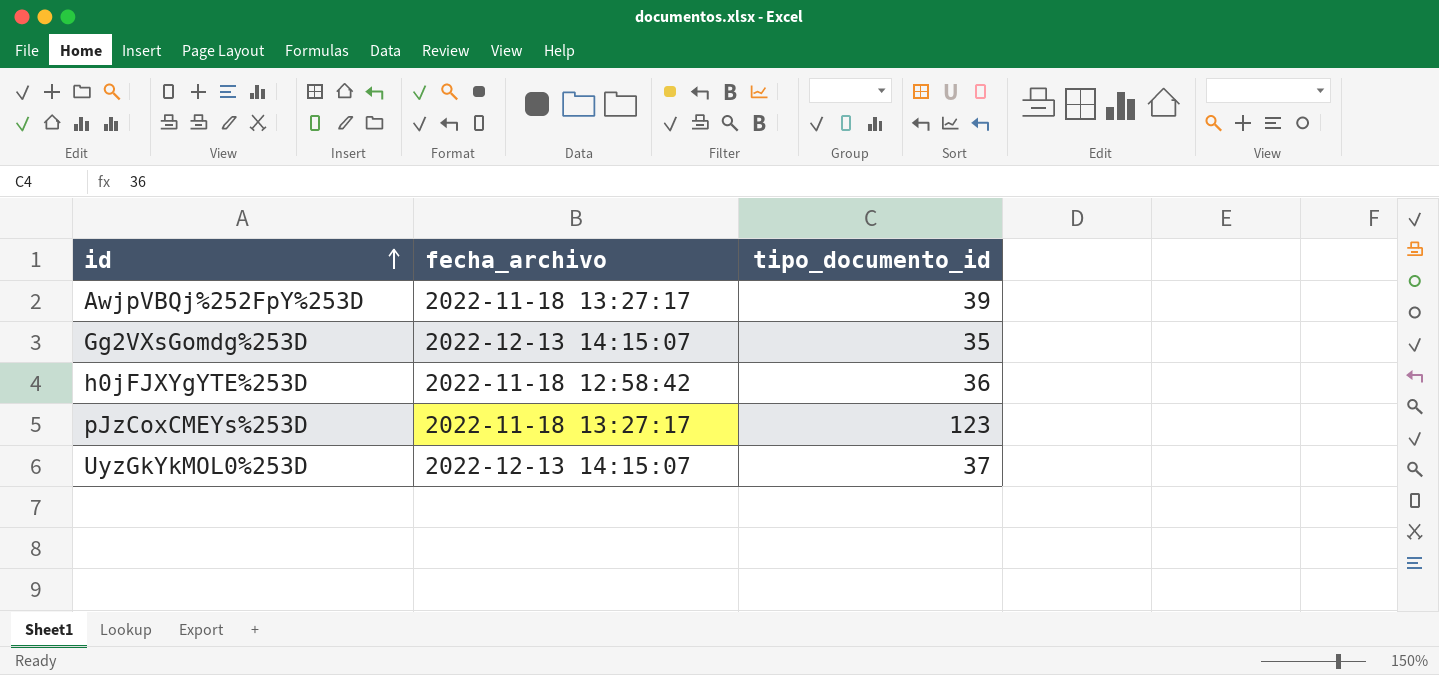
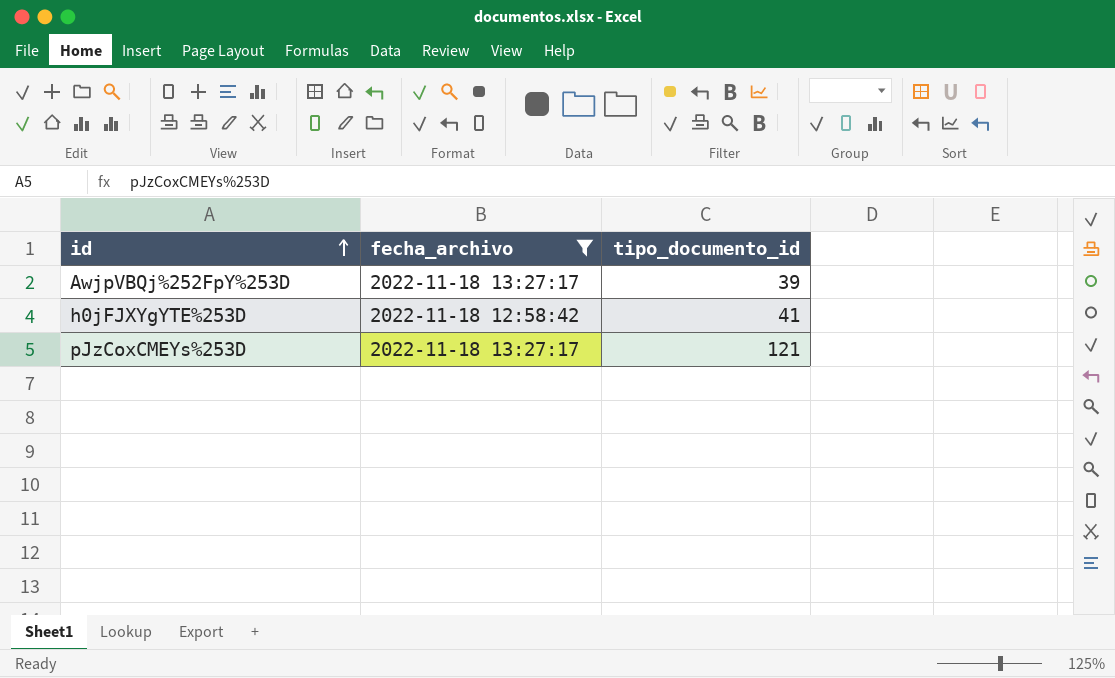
filter: none -> fecha_archivo != 2022-12-13 14:15:07
h0jFJXYgYTE%253D | tipo_documento_id: 36 -> 41
pJzCoxCMEYs%253D | tipo_documento_id: 123 -> 121

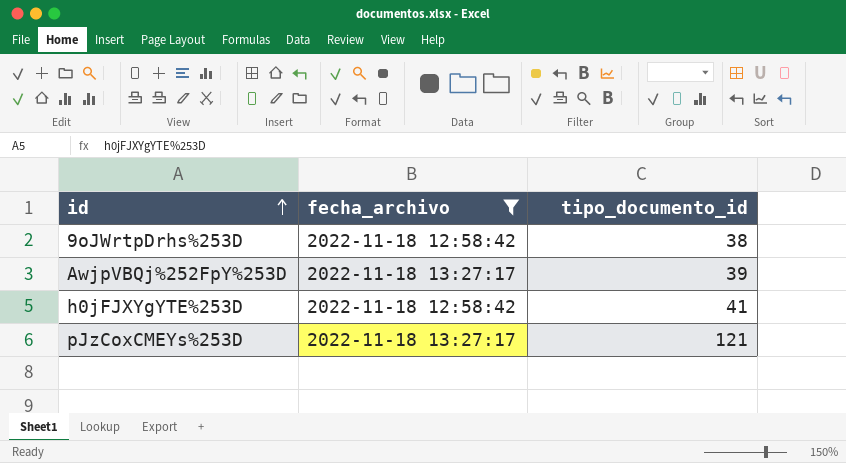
row 9oJWrtpDrhs%253D: none -> 2022-11-18 12:58:42 | 38

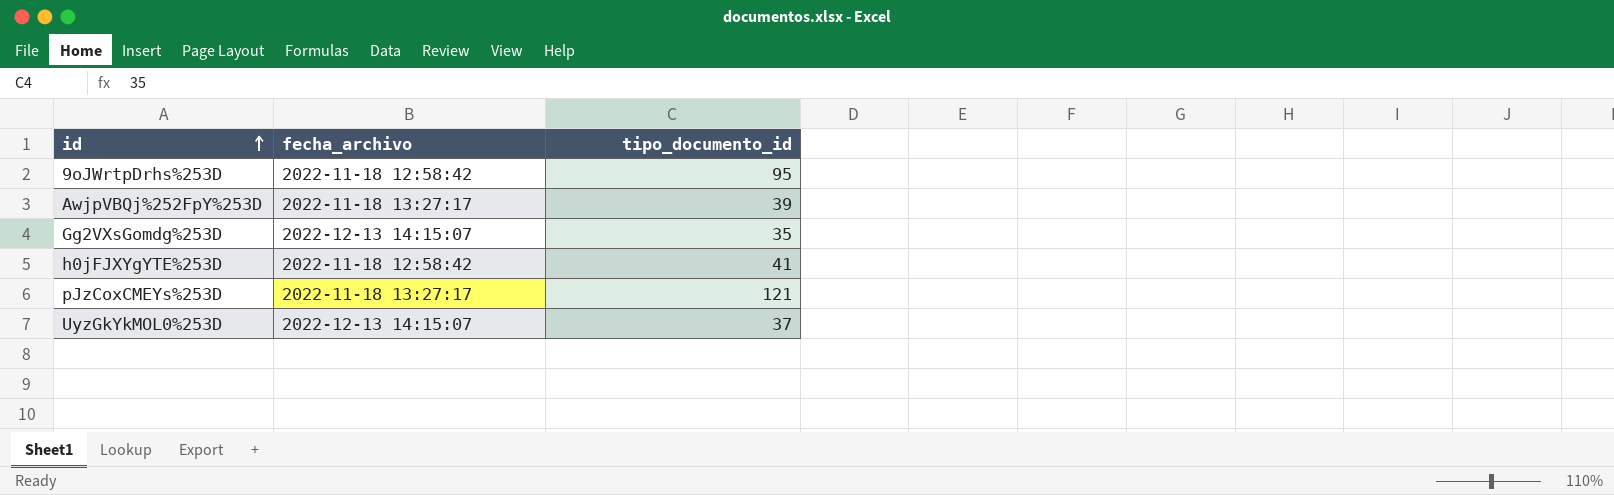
filter: fecha_archivo != 2022-12-13 14:15:07 -> none
9oJWrtpDrhs%253D | tipo_documento_id: 38 -> 95

